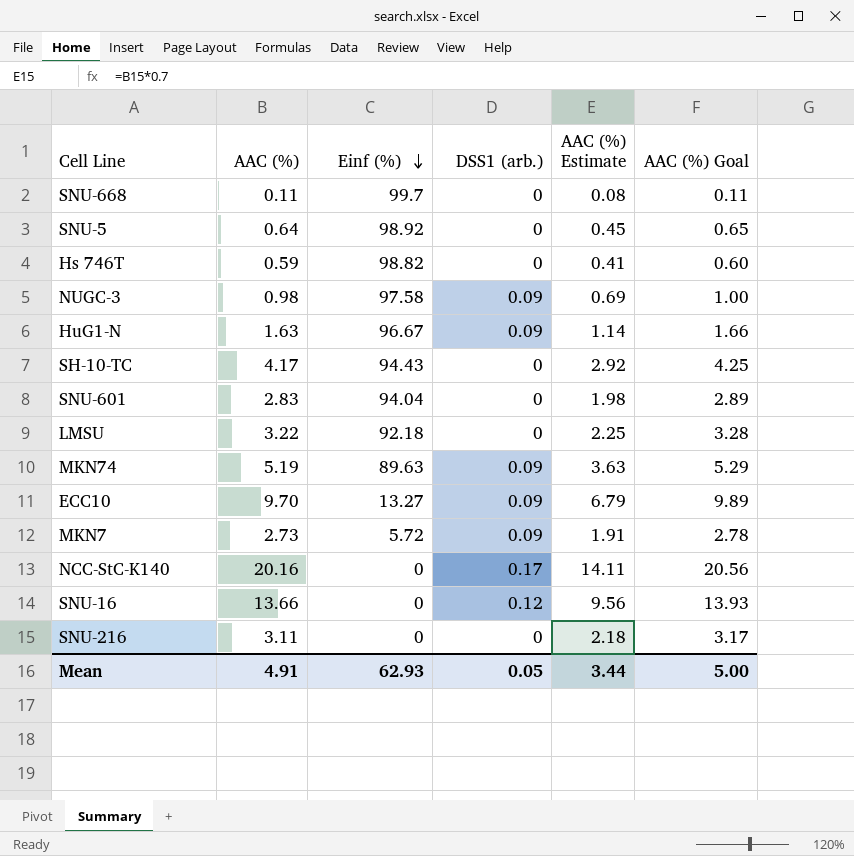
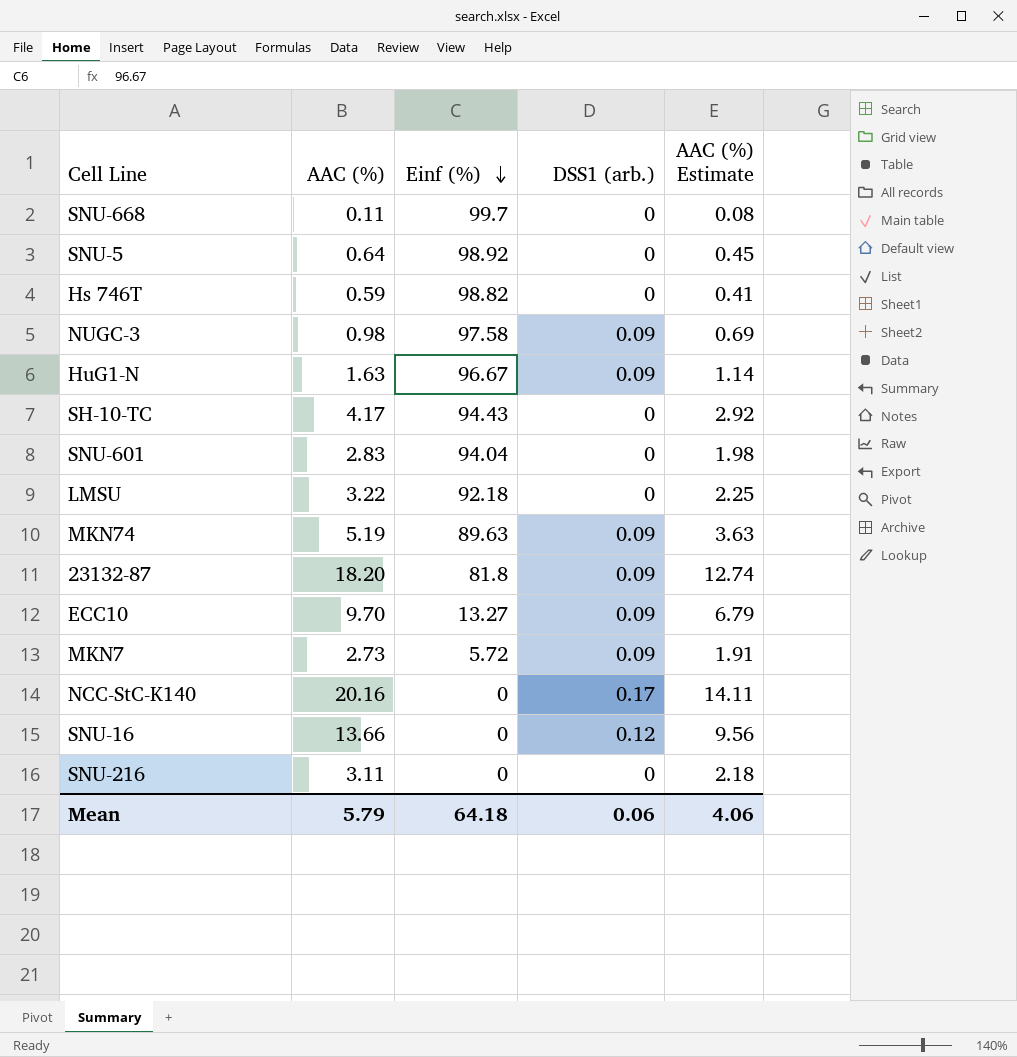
column AAC (%) Goal | formula: [AAC (%)] * 1.02 -> none
row 23132-87: none -> 18.20 | 81.8 | 0.09 | 12.74
Mean | AAC (%): 4.91 -> 5.79
Mean | Einf (%): 62.93 -> 64.18
Mean | DSS1 (arb.): 0.05 -> 0.06
Mean | AAC (%) Estimate: 3.44 -> 4.06

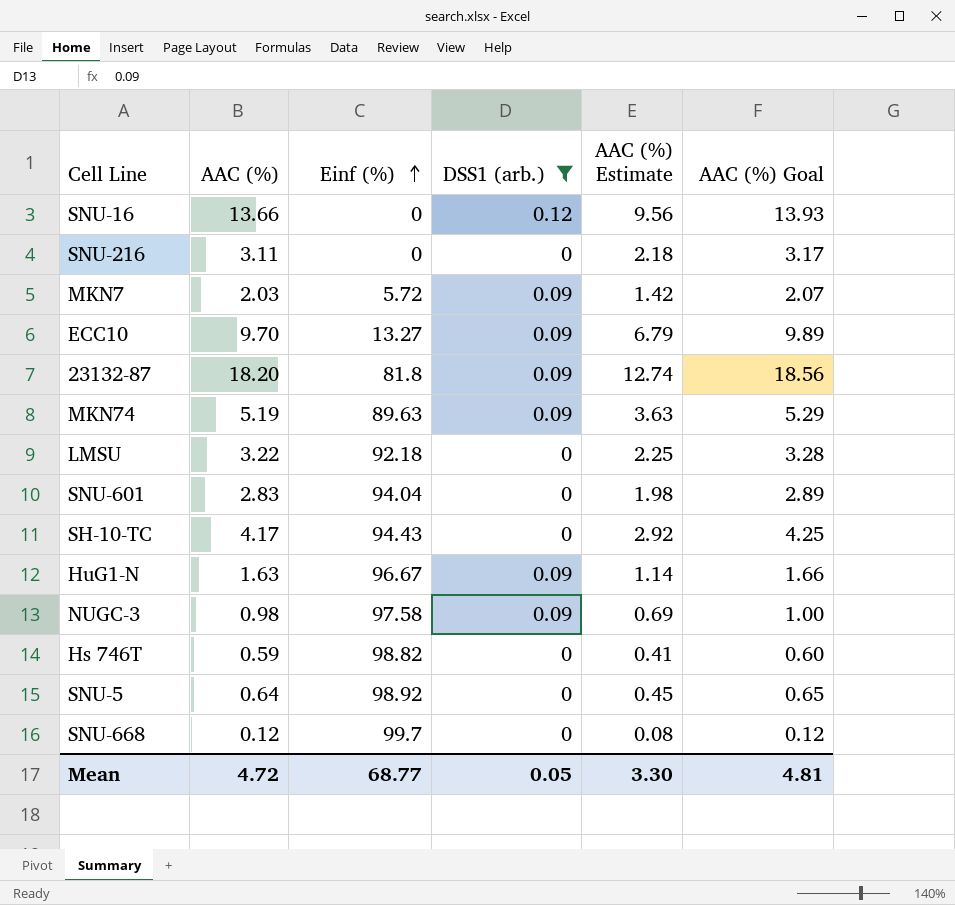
filter: none -> DSS1 (arb.) != 0.17
row order: Einf (%) descending -> Einf (%) ascending
column AAC (%) Goal | formula: none -> [AAC (%)] * 1.02
MKN7 | AAC (%): 2.73 -> 2.03
MKN7 | AAC (%) Estimate: 1.91 -> 1.42
SNU-668 | AAC (%): 0.11 -> 0.12
Mean | AAC (%): 5.79 -> 4.72
Mean | Einf (%): 64.18 -> 68.77
Mean | DSS1 (arb.): 0.06 -> 0.05
Mean | AAC (%) Estimate: 4.06 -> 3.30

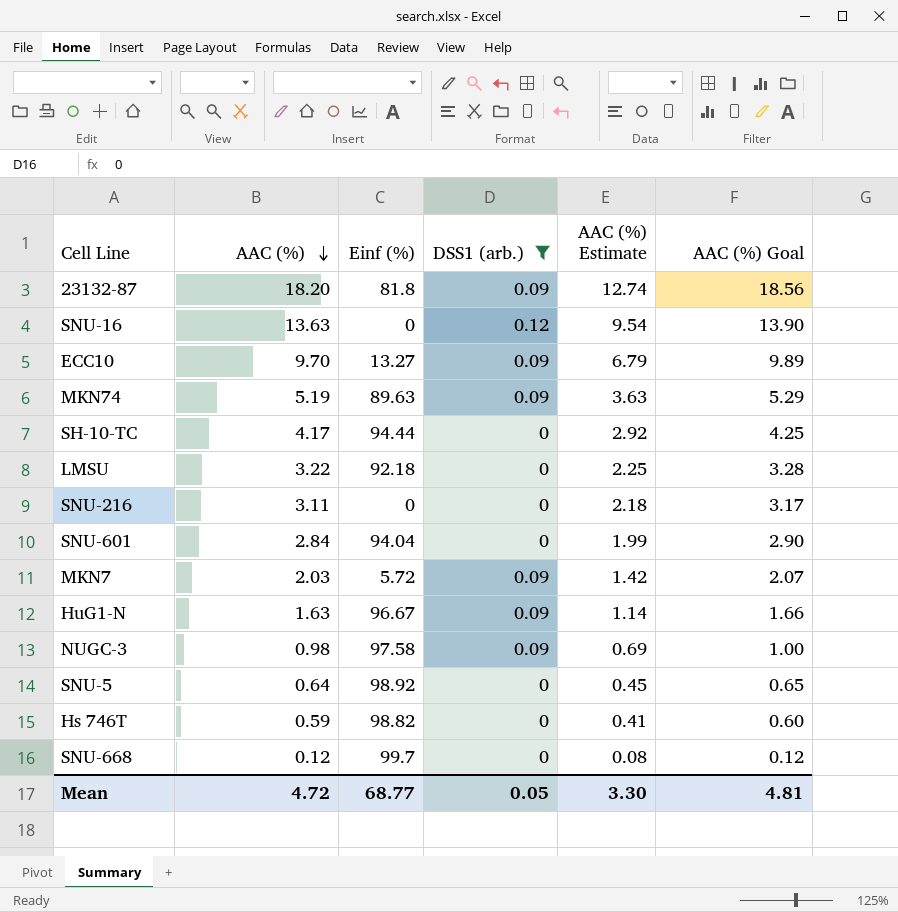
row order: Einf (%) ascending -> AAC (%) descending
SNU-16 | AAC (%): 13.66 -> 13.63
SNU-16 | AAC (%) Estimate: 9.56 -> 9.54
SNU-16 | AAC (%) Goal: 13.93 -> 13.90
SH-10-TC | Einf (%): 94.43 -> 94.44
SNU-601 | AAC (%): 2.83 -> 2.84
SNU-601 | AAC (%) Estimate: 1.98 -> 1.99
SNU-601 | AAC (%) Goal: 2.89 -> 2.90

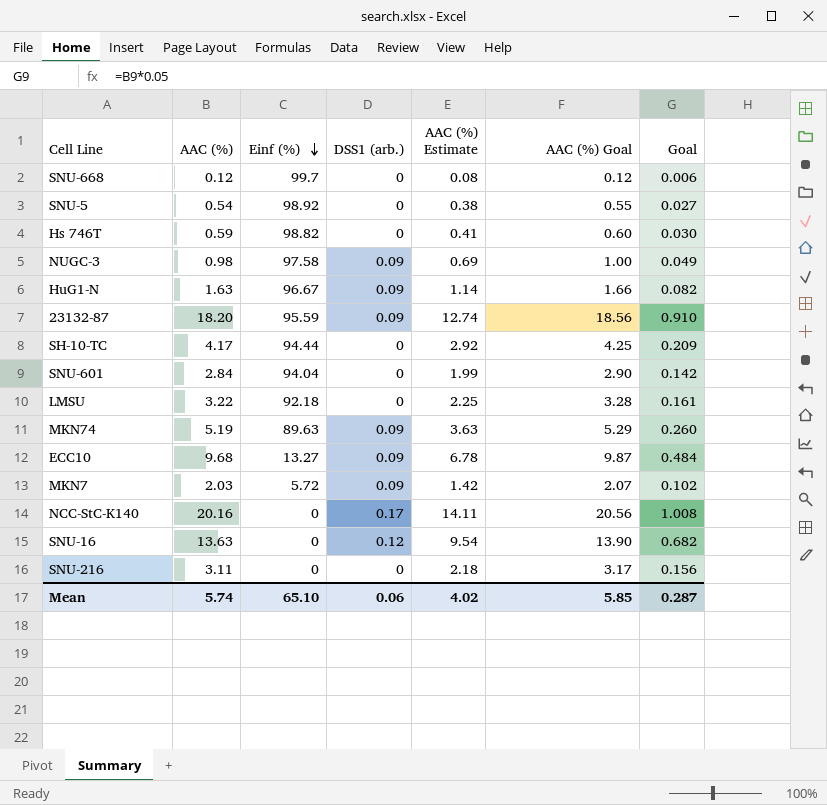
filter: DSS1 (arb.) != 0.17 -> none
row order: AAC (%) descending -> Einf (%) descending
column Goal | formula: none -> [AAC (%)] * 0.05
SNU-5 | AAC (%): 0.64 -> 0.54
SNU-5 | AAC (%) Estimate: 0.45 -> 0.38
SNU-5 | AAC (%) Goal: 0.65 -> 0.55
23132-87 | Einf (%): 81.8 -> 95.59
ECC10 | AAC (%): 9.70 -> 9.68
ECC10 | AAC (%) Estimate: 6.79 -> 6.78
ECC10 | AAC (%) Goal: 9.89 -> 9.87
Mean | AAC (%): 4.72 -> 5.74
Mean | Einf (%): 68.77 -> 65.10
Mean | DSS1 (arb.): 0.05 -> 0.06
Mean | AAC (%) Estimate: 3.30 -> 4.02
Mean | AAC (%) Goal: 4.81 -> 5.85

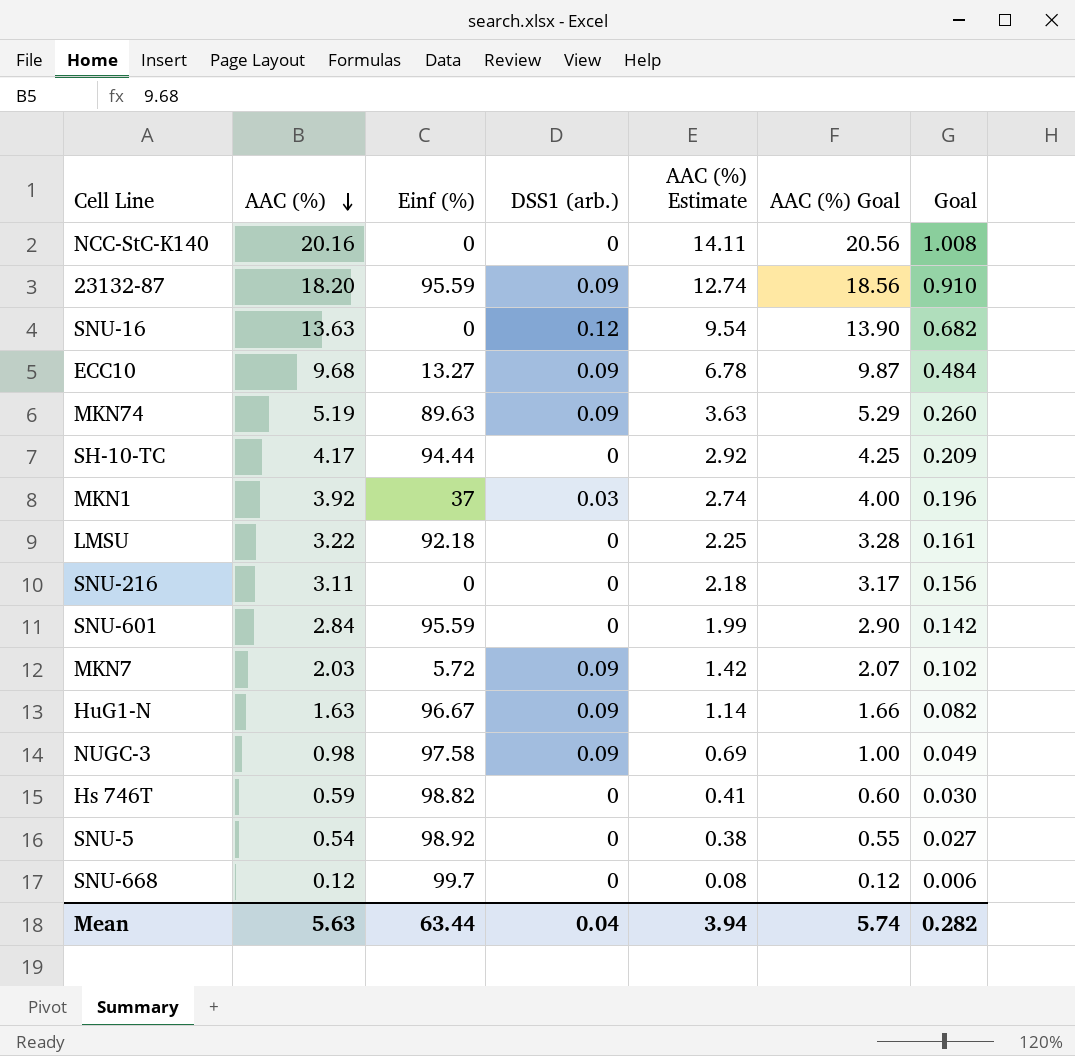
row order: Einf (%) descending -> AAC (%) descending
NCC-StC-K140 | DSS1 (arb.): 0.17 -> 0
row MKN1: none -> 3.92 | 37 | 0.03 | 2.74 | 4.00 | 0.196
SNU-601 | Einf (%): 94.04 -> 95.59
Mean | AAC (%): 5.74 -> 5.63
Mean | Einf (%): 65.10 -> 63.44
Mean | DSS1 (arb.): 0.06 -> 0.04
Mean | AAC (%) Estimate: 4.02 -> 3.94
Mean | AAC (%) Goal: 5.85 -> 5.74
Mean | Goal: 0.287 -> 0.282

